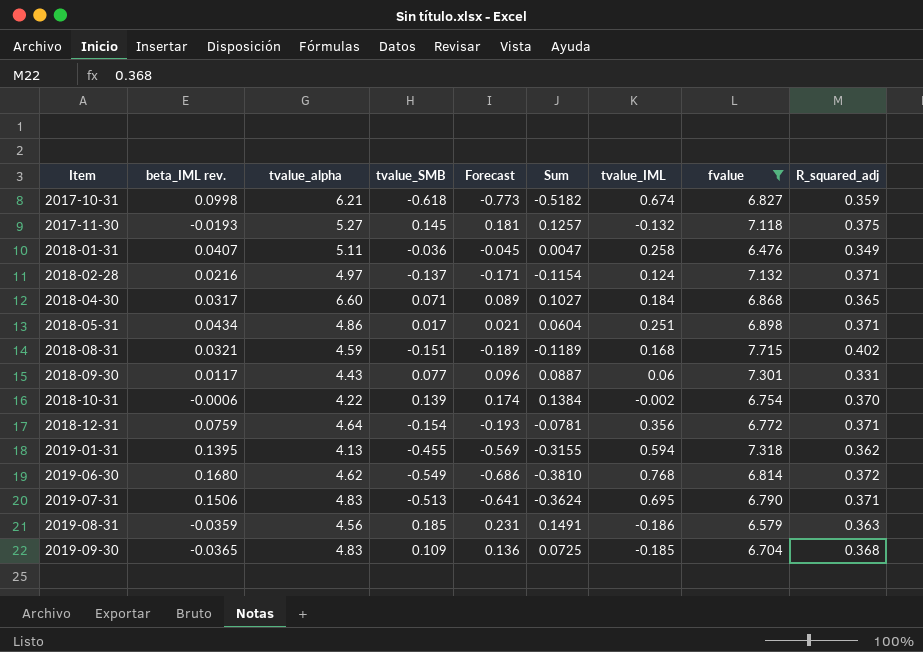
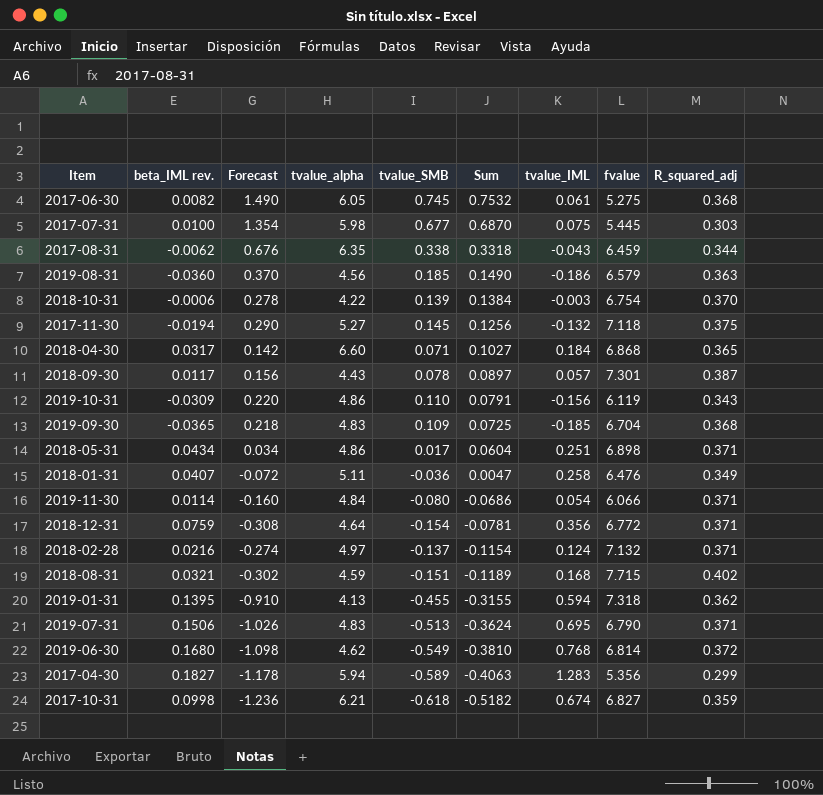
filter: fvalue >= 6.476 -> none
row order: Item ascending -> Sum descending
column Forecast | formula: [tvalue_SMB] * 1.25 -> [tvalue_SMB] * 2
column Forecast | position: 5 -> 3
2019-08-31 | beta_IML rev.: -0.0359 -> -0.0360
2019-08-31 | Sum: 0.1491 -> 0.1490
2018-10-31 | tvalue_IML: -0.002 -> -0.003
2017-11-30 | beta_IML rev.: -0.0193 -> -0.0194
2017-11-30 | Sum: 0.1257 -> 0.1256
2018-09-30 | tvalue_SMB: 0.077 -> 0.078
2018-09-30 | Sum: 0.0887 -> 0.0897
2018-09-30 | tvalue_IML: 0.06 -> 0.057
2018-09-30 | R_squared_adj: 0.331 -> 0.387

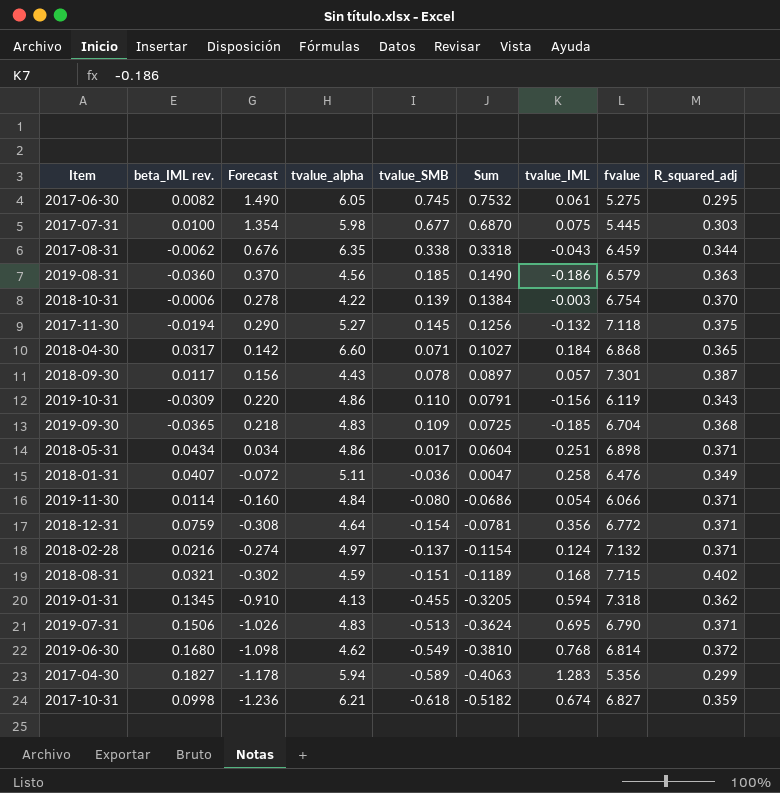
2017-06-30 | R_squared_adj: 0.368 -> 0.295
2019-01-31 | beta_IML rev.: 0.1395 -> 0.1345
2019-01-31 | Sum: -0.3155 -> -0.3205

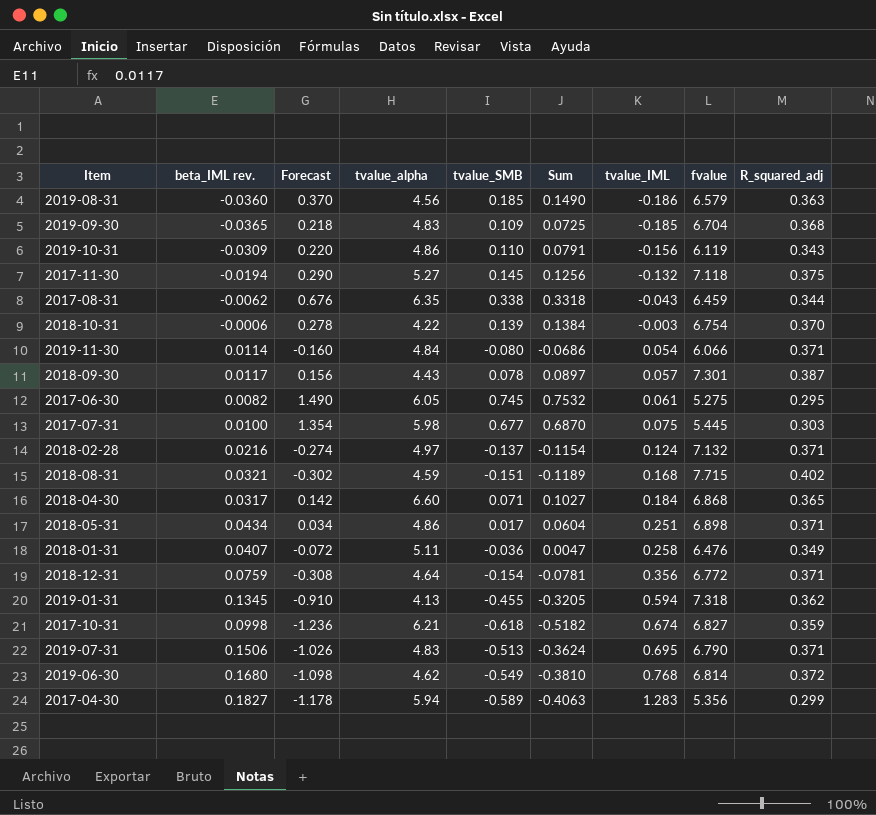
row order: Sum descending -> tvalue_IML ascending

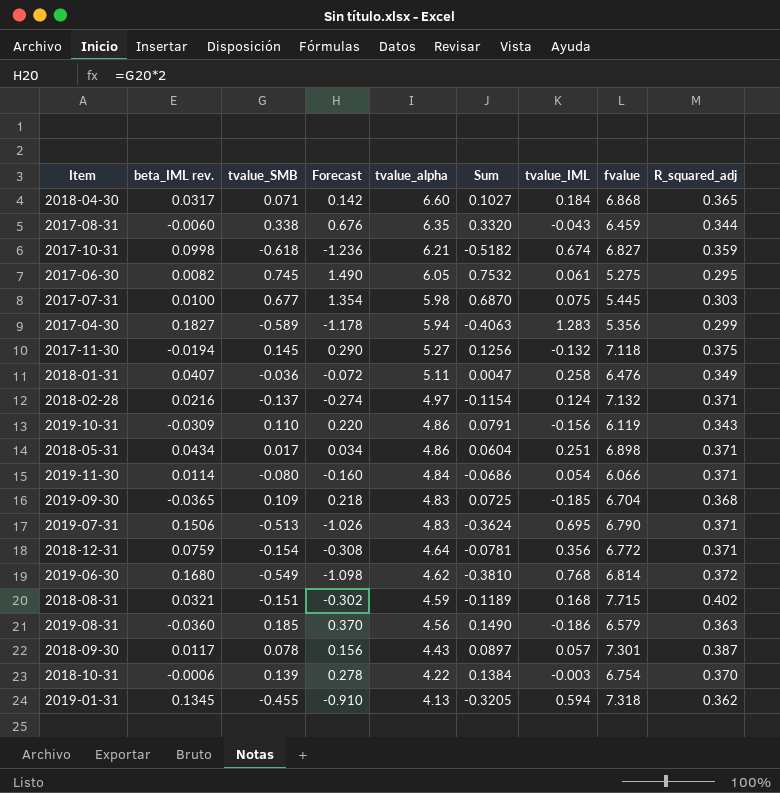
row order: tvalue_IML ascending -> tvalue_alpha descending
column tvalue_SMB | position: 5 -> 3
2017-08-31 | beta_IML rev.: -0.0062 -> -0.0060
2017-08-31 | Sum: 0.3318 -> 0.3320

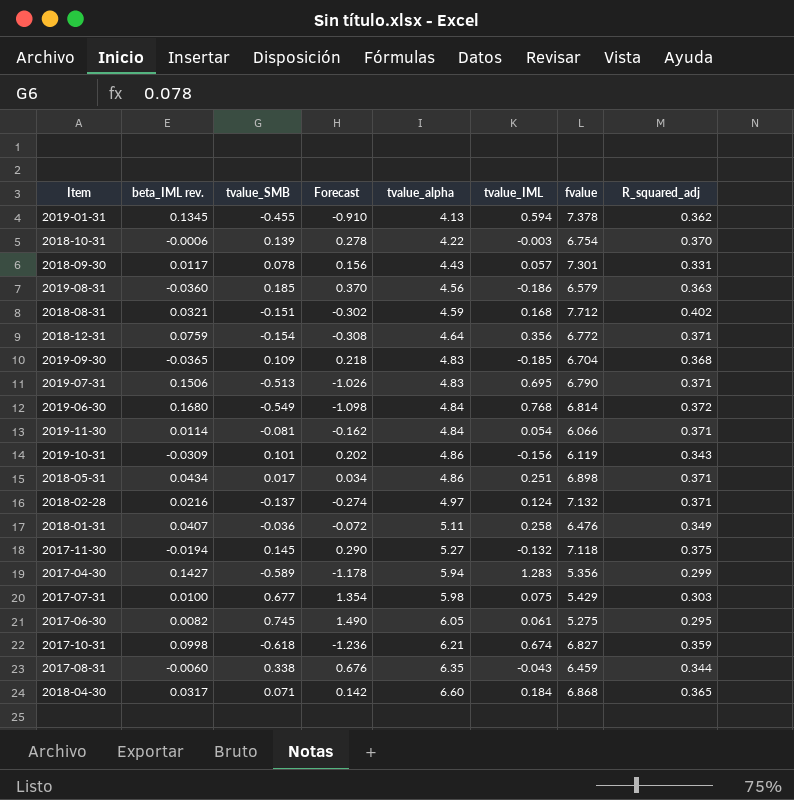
row order: tvalue_alpha descending -> tvalue_alpha ascending
column Sum | formula: [beta_IML rev.] + [tvalue_SMB] -> none
2019-01-31 | fvalue: 7.318 -> 7.378
2018-09-30 | R_squared_adj: 0.387 -> 0.331
2018-08-31 | fvalue: 7.715 -> 7.712
2019-06-30 | tvalue_alpha: 4.62 -> 4.84
2019-11-30 | tvalue_SMB: -0.080 -> -0.081
2019-11-30 | Forecast: -0.160 -> -0.162
2019-10-31 | tvalue_SMB: 0.110 -> 0.101
2019-10-31 | Forecast: 0.220 -> 0.202
2017-04-30 | beta_IML rev.: 0.1827 -> 0.1427
2017-07-31 | fvalue: 5.445 -> 5.429

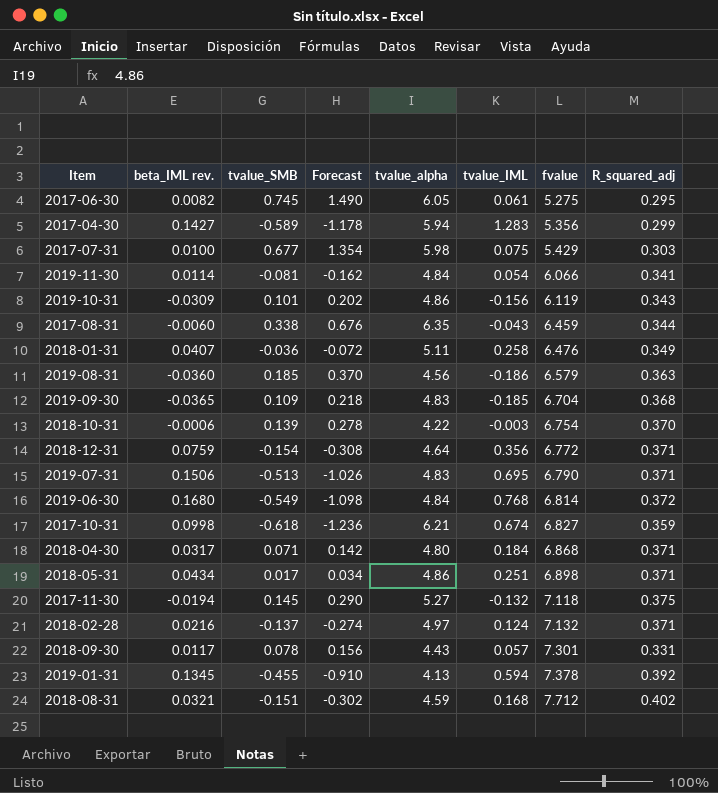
row order: tvalue_alpha ascending -> fvalue ascending
2019-11-30 | R_squared_adj: 0.371 -> 0.341
2018-04-30 | tvalue_alpha: 6.60 -> 4.80
2018-04-30 | R_squared_adj: 0.365 -> 0.371
2019-01-31 | R_squared_adj: 0.362 -> 0.392

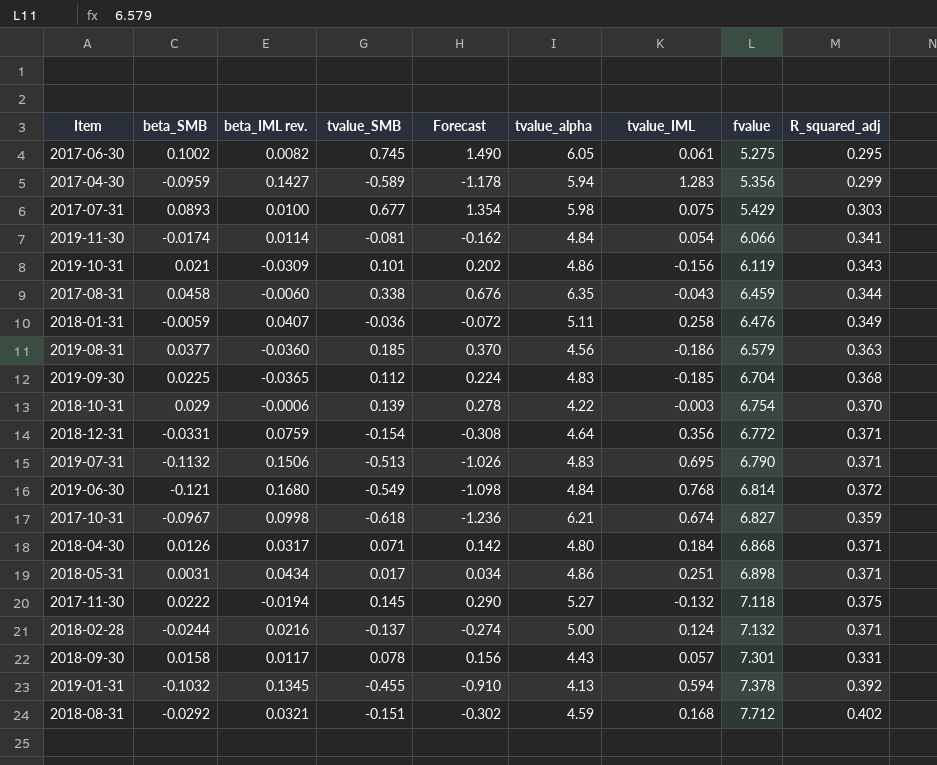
column beta_SMB | position: none -> 2
2019-09-30 | tvalue_SMB: 0.109 -> 0.112
2019-09-30 | Forecast: 0.218 -> 0.224
2018-02-28 | tvalue_alpha: 4.97 -> 5.00

